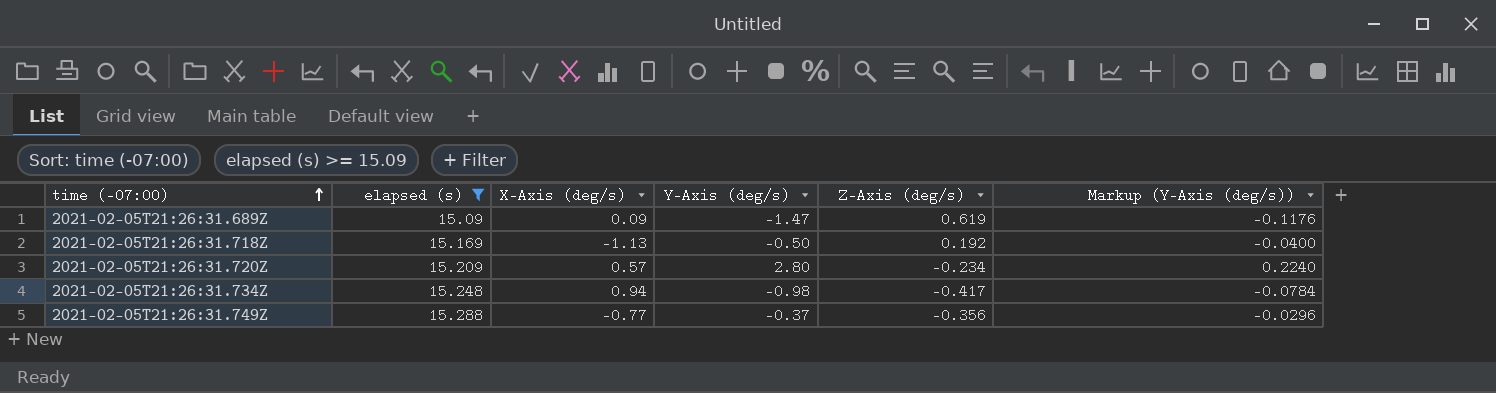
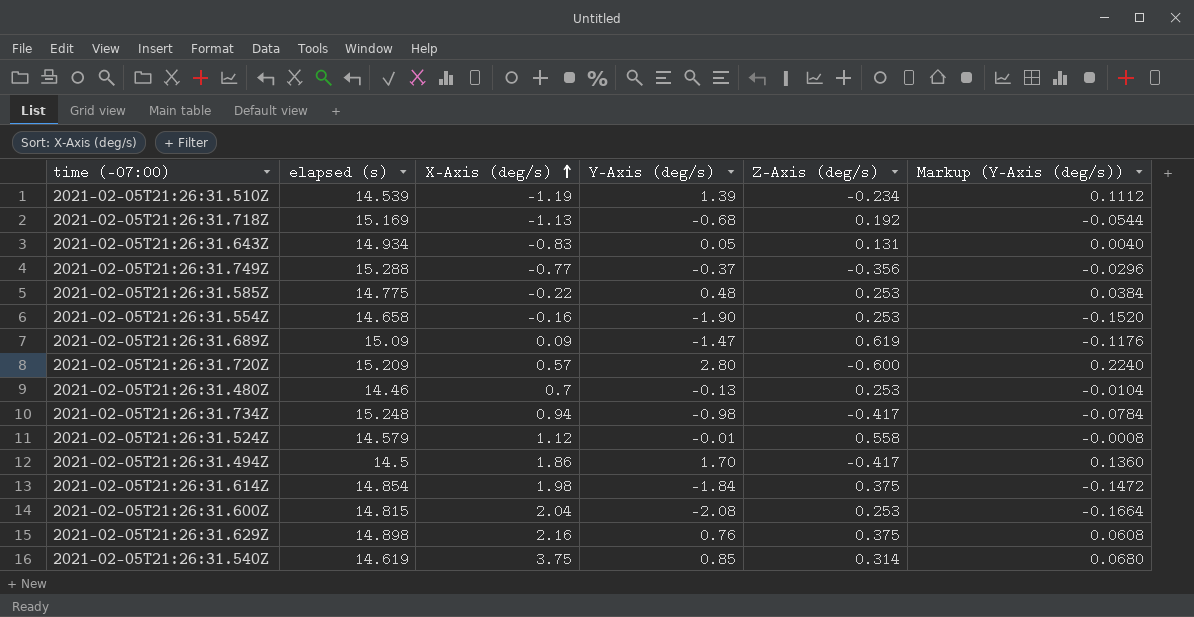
filter: elapsed (s) >= 15.09 -> none
row order: time (-07:00) ascending -> X-Axis (deg/s) ascending
2021-02-05T21:26:31.718Z | Y-Axis (deg/s): -0.50 -> -0.68
2021-02-05T21:26:31.718Z | Markup (Y-Axis (deg/s)): -0.0400 -> -0.0544
2021-02-05T21:26:31.720Z | Z-Axis (deg/s): -0.234 -> -0.600

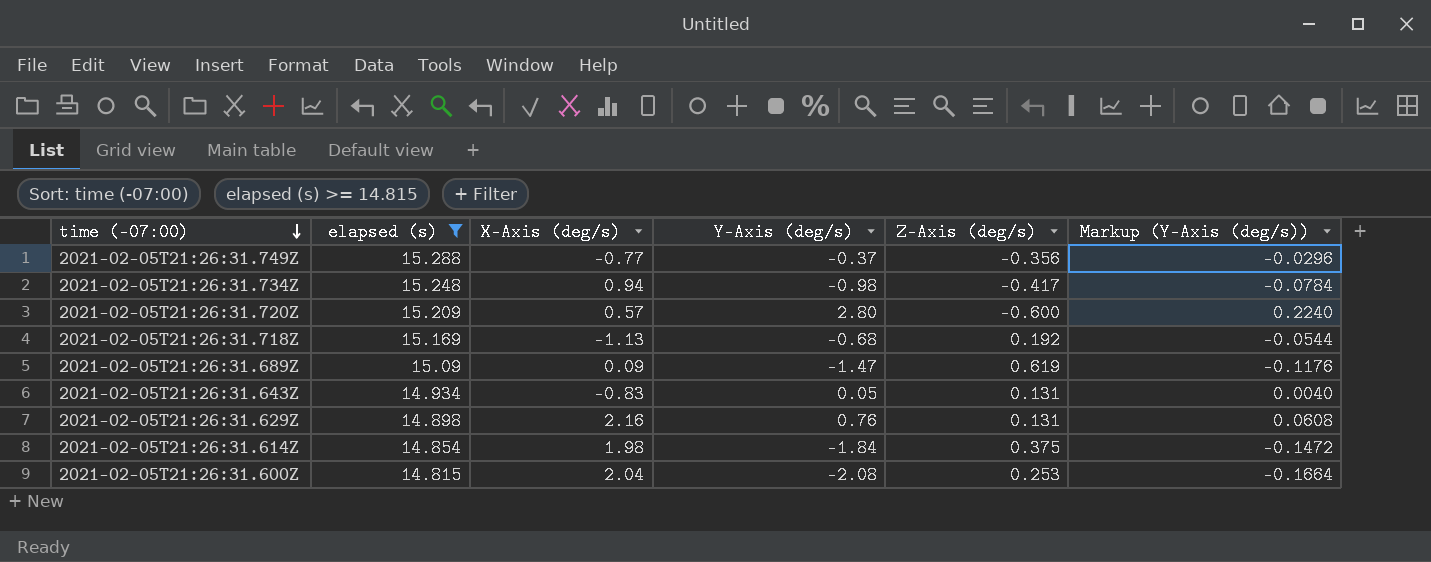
filter: none -> elapsed (s) >= 14.815
row order: X-Axis (deg/s) ascending -> time (-07:00) descending
2021-02-05T21:26:31.629Z | Z-Axis (deg/s): 0.375 -> 0.131

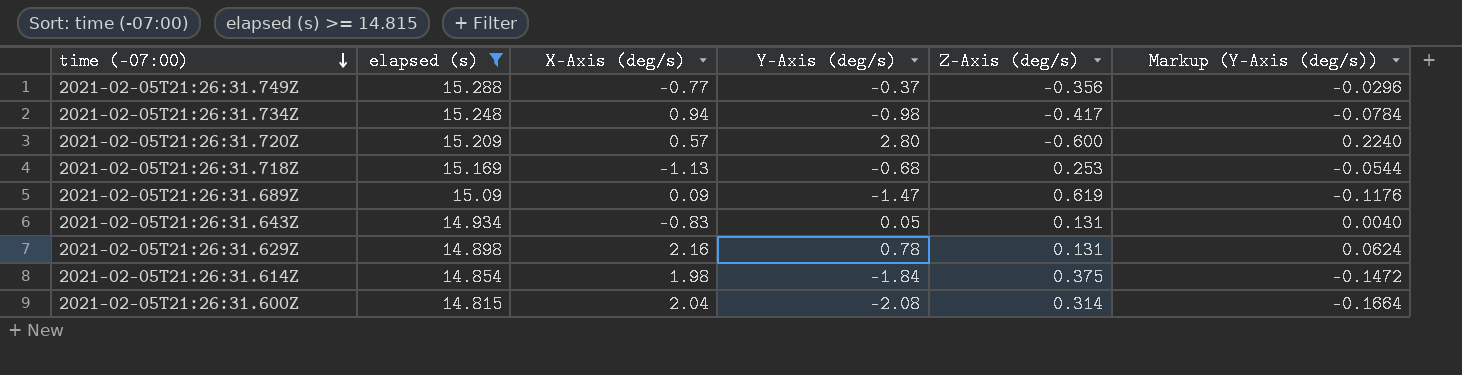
2021-02-05T21:26:31.718Z | Z-Axis (deg/s): 0.192 -> 0.253
2021-02-05T21:26:31.629Z | Y-Axis (deg/s): 0.76 -> 0.78
2021-02-05T21:26:31.629Z | Markup (Y-Axis (deg/s)): 0.0608 -> 0.0624
2021-02-05T21:26:31.600Z | Z-Axis (deg/s): 0.253 -> 0.314

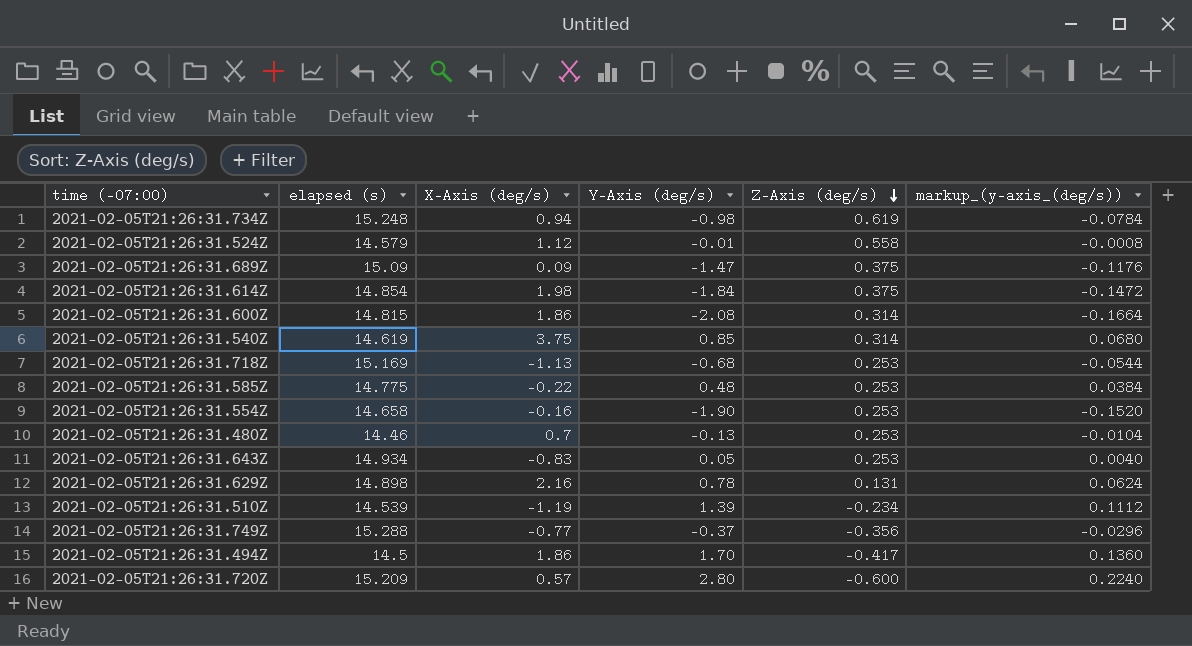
filter: elapsed (s) >= 14.815 -> none
row order: time (-07:00) descending -> Z-Axis (deg/s) descending
column name: Markup (Y-Axis (deg/s)) -> markup_(y-axis_(deg/s))
2021-02-05T21:26:31.734Z | Z-Axis (deg/s): -0.417 -> 0.619
2021-02-05T21:26:31.689Z | Z-Axis (deg/s): 0.619 -> 0.375
2021-02-05T21:26:31.600Z | X-Axis (deg/s): 2.04 -> 1.86
2021-02-05T21:26:31.643Z | Z-Axis (deg/s): 0.131 -> 0.253

